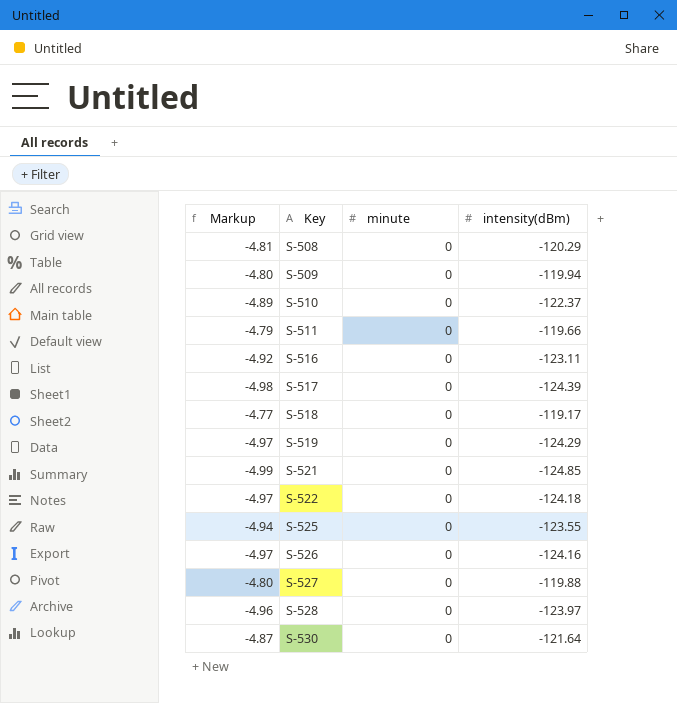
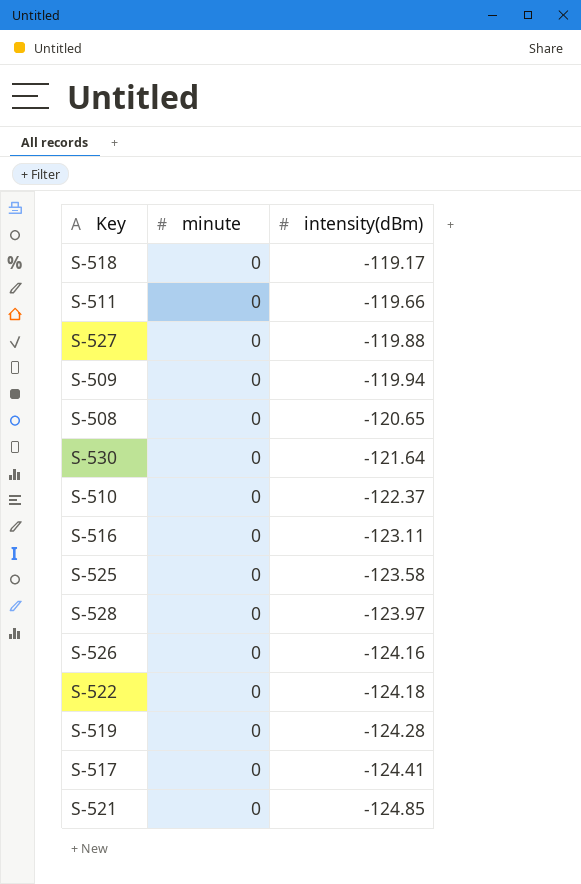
row order: Key ascending -> intensity(dBm) descending
column Markup | formula: [intensity(dBm)] * 0.04 -> none
S-508 | intensity(dBm): -120.29 -> -120.65
S-525 | intensity(dBm): -123.55 -> -123.58
S-519 | intensity(dBm): -124.29 -> -124.28
S-517 | intensity(dBm): -124.39 -> -124.41

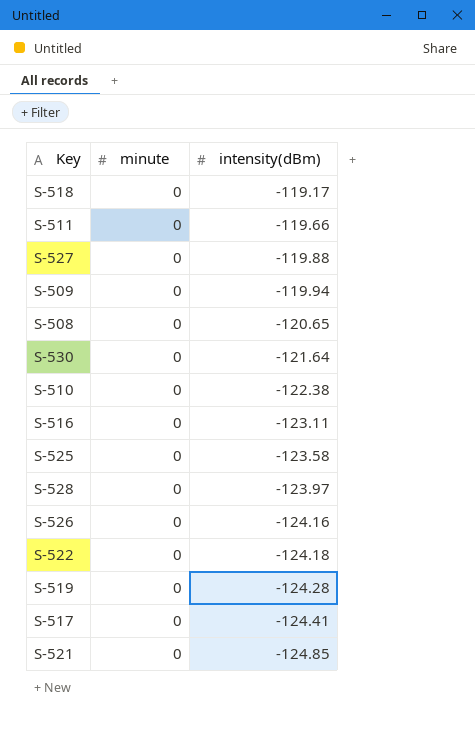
S-510 | intensity(dBm): -122.37 -> -122.38

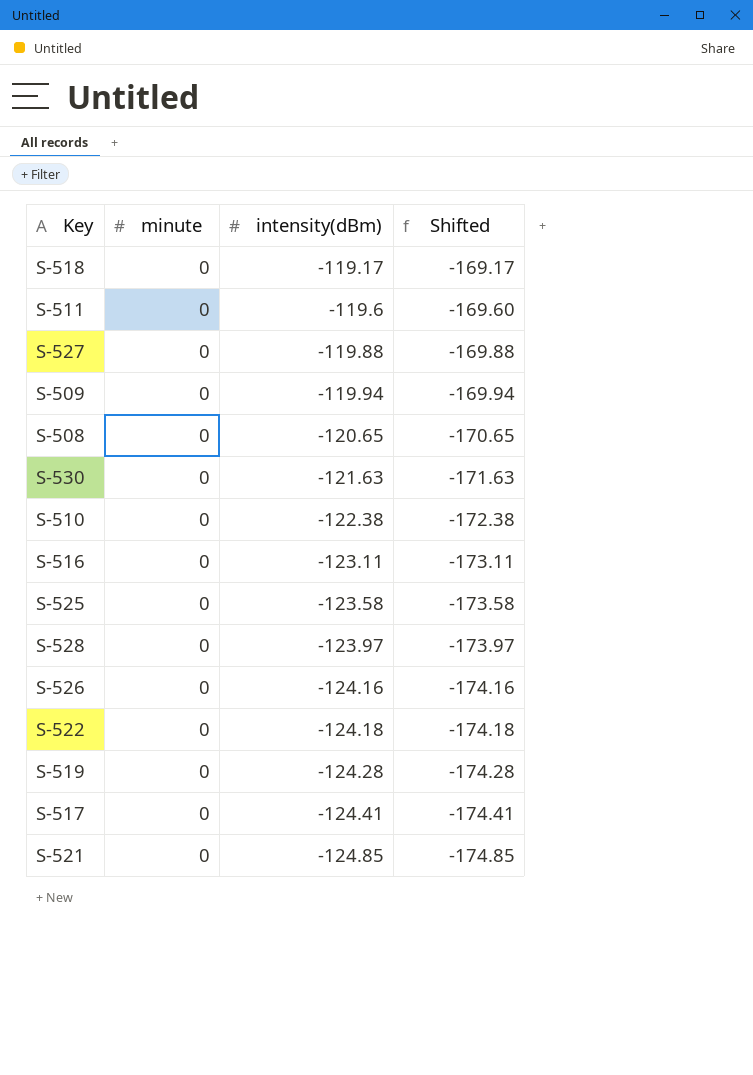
column Shifted | formula: none -> [intensity(dBm)] - 50
S-511 | intensity(dBm): -119.66 -> -119.6
S-530 | intensity(dBm): -121.64 -> -121.63

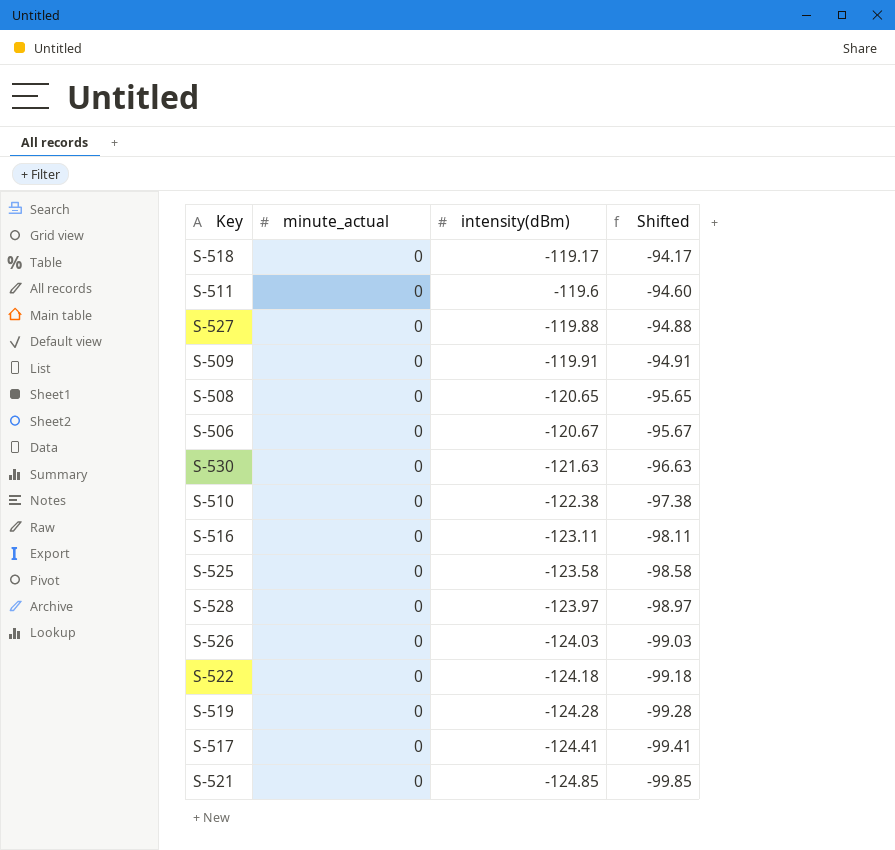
column name: minute -> minute_actual
column Shifted | formula: [intensity(dBm)] - 50 -> [intensity(dBm)] + 25
S-509 | intensity(dBm): -119.94 -> -119.91
row S-506: none -> 0 | -120.67 | -95.67
S-526 | intensity(dBm): -124.16 -> -124.03

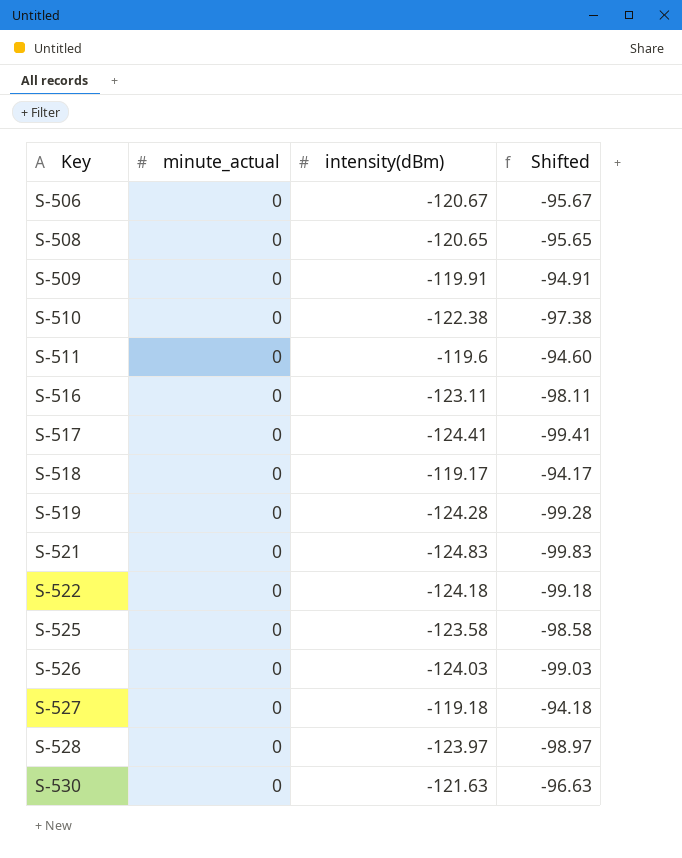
row order: intensity(dBm) descending -> Key ascending
S-521 | intensity(dBm): -124.85 -> -124.83
S-521 | Shifted: -99.85 -> -99.83
S-527 | intensity(dBm): -119.88 -> -119.18
S-527 | Shifted: -94.88 -> -94.18

